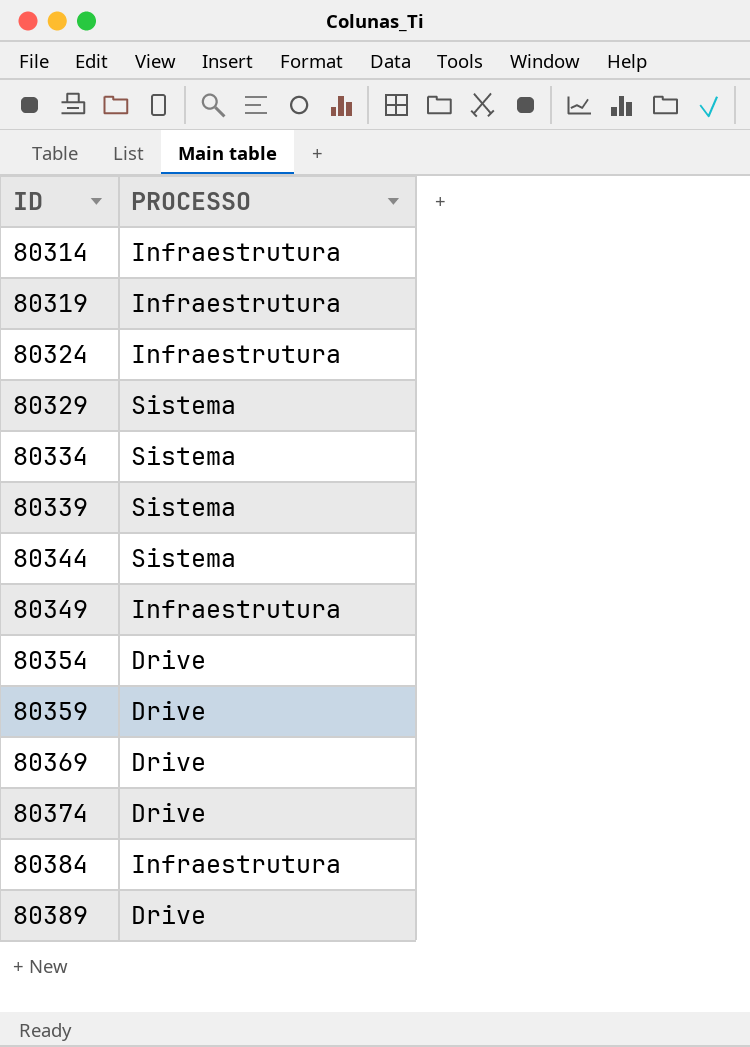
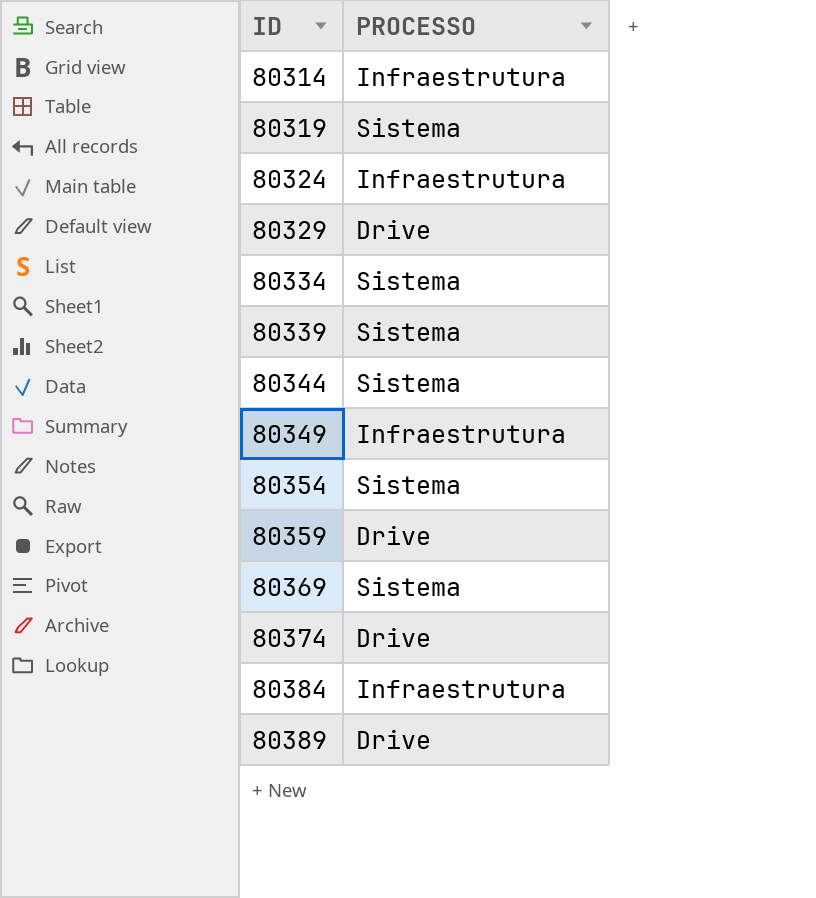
80319 | PROCESSO: Infraestrutura -> Sistema
80329 | PROCESSO: Sistema -> Drive
80354 | PROCESSO: Drive -> Sistema
80369 | PROCESSO: Drive -> Sistema

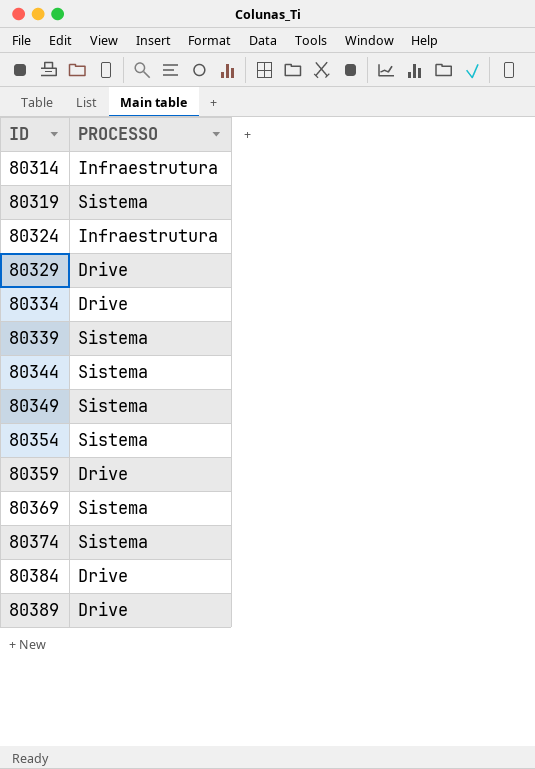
80334 | PROCESSO: Sistema -> Drive
80349 | PROCESSO: Infraestrutura -> Sistema
80374 | PROCESSO: Drive -> Sistema
80384 | PROCESSO: Infraestrutura -> Drive

